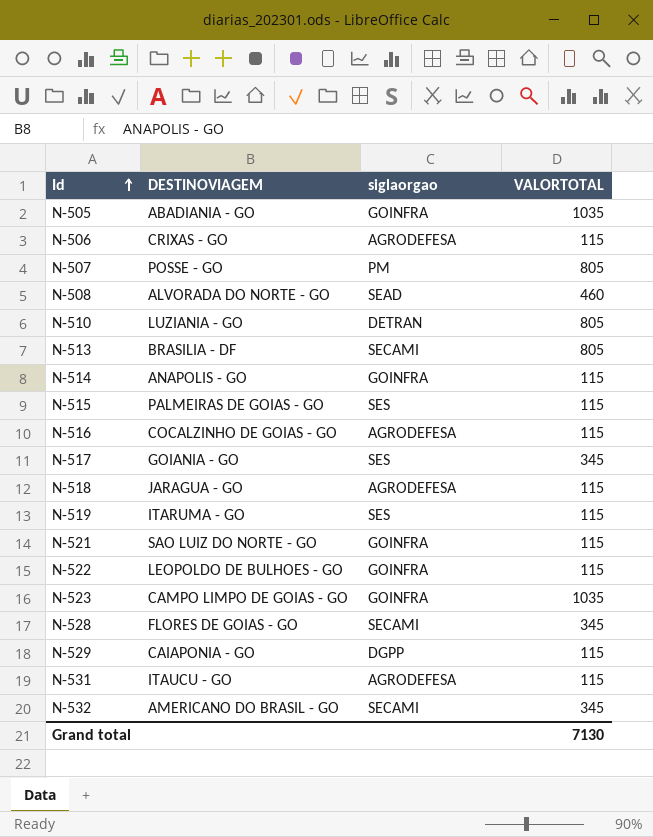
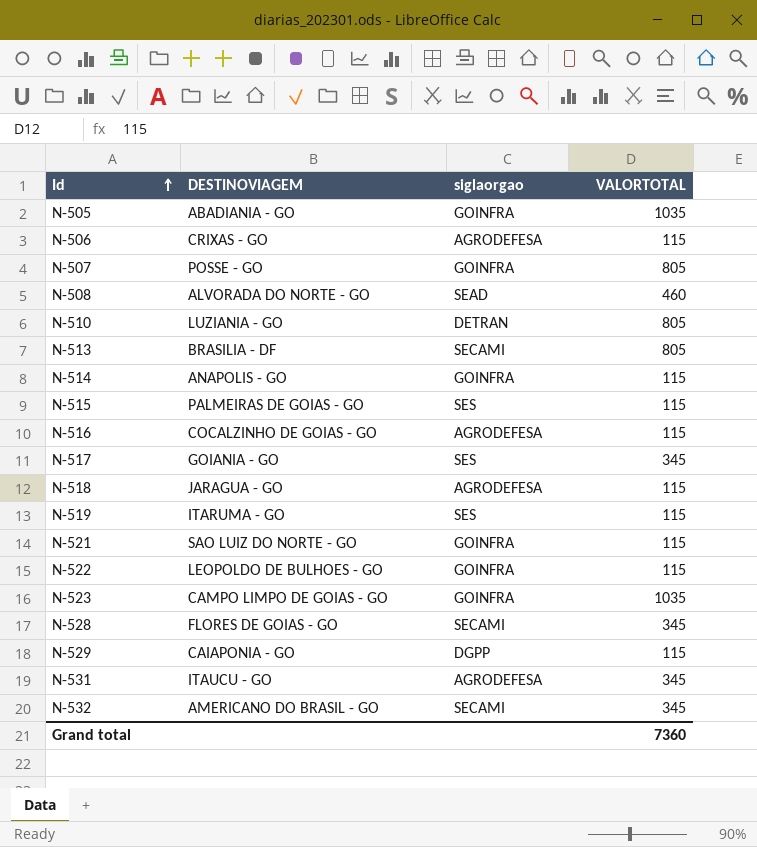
N-507 | siglaorgao: PM -> GOINFRA
N-531 | VALORTOTAL: 115 -> 345
Grand total | VALORTOTAL: 7130 -> 7360

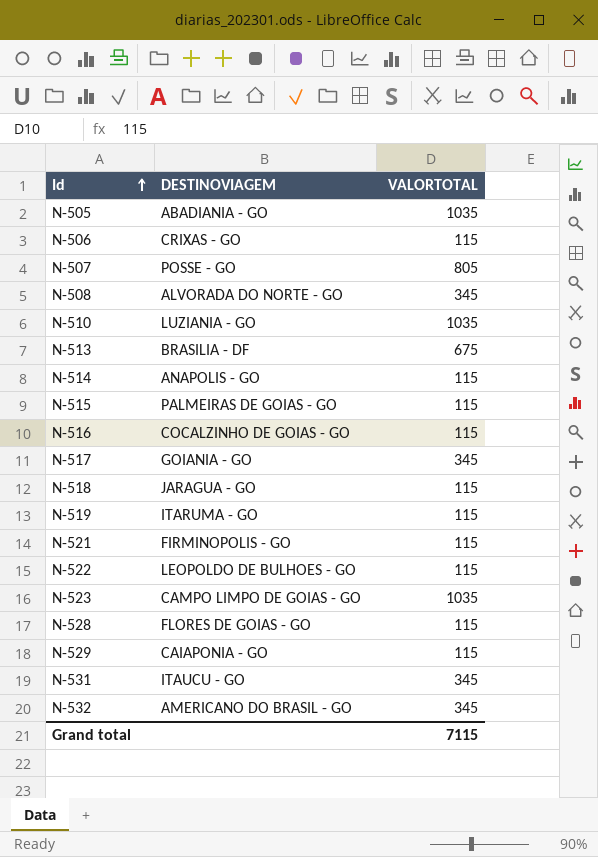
column siglaorgao | position: 3 -> none
N-508 | VALORTOTAL: 460 -> 345
N-510 | VALORTOTAL: 805 -> 1035
N-513 | VALORTOTAL: 805 -> 675
N-521 | DESTINOVIAGEM: SAO LUIZ DO NORTE - GO -> FIRMINOPOLIS - GO
N-528 | VALORTOTAL: 345 -> 115
Grand total | VALORTOTAL: 7360 -> 7115

